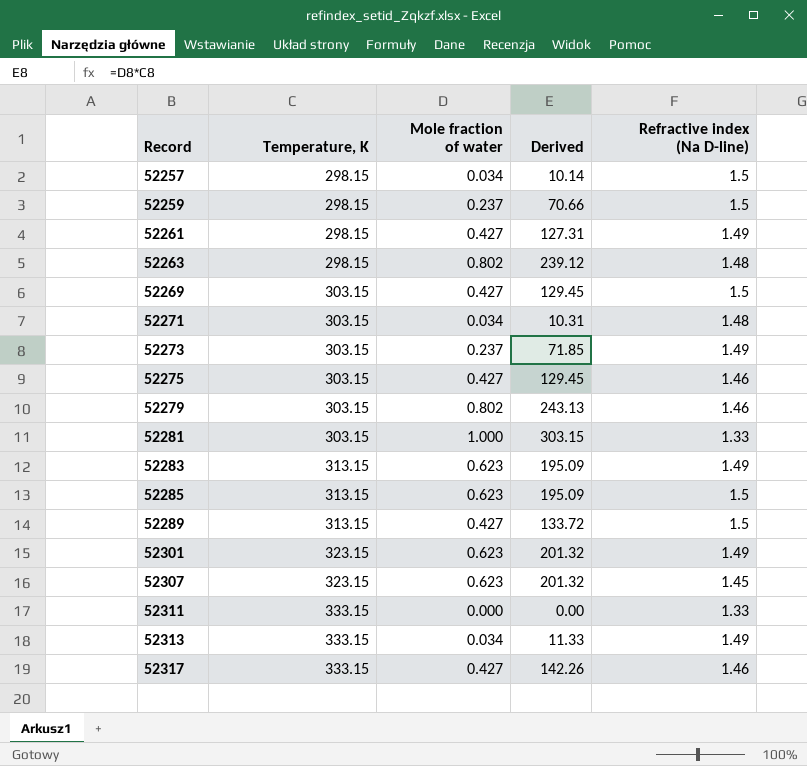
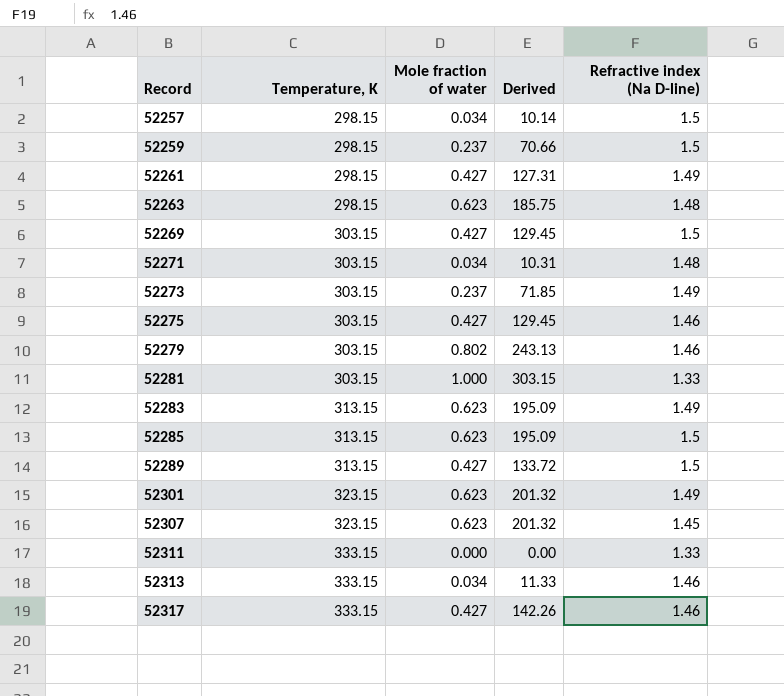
52263 | Mole fraction of water: 0.802 -> 0.623
52263 | Derived: 239.12 -> 185.75
52313 | Refractive index (Na D-line): 1.49 -> 1.46

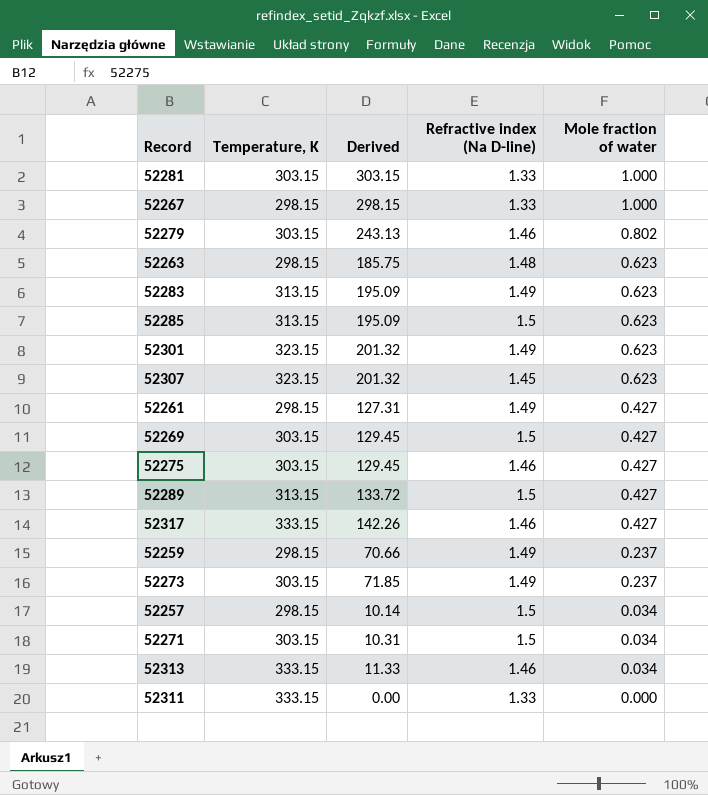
row order: Record ascending -> Mole fraction of water descending
column Mole fraction of water | position: 3 -> 5
row 52267: none -> 298.15 | 298.15 | 1.33 | 1.000
52259 | Refractive index (Na D-line): 1.5 -> 1.49
52271 | Refractive index (Na D-line): 1.48 -> 1.5

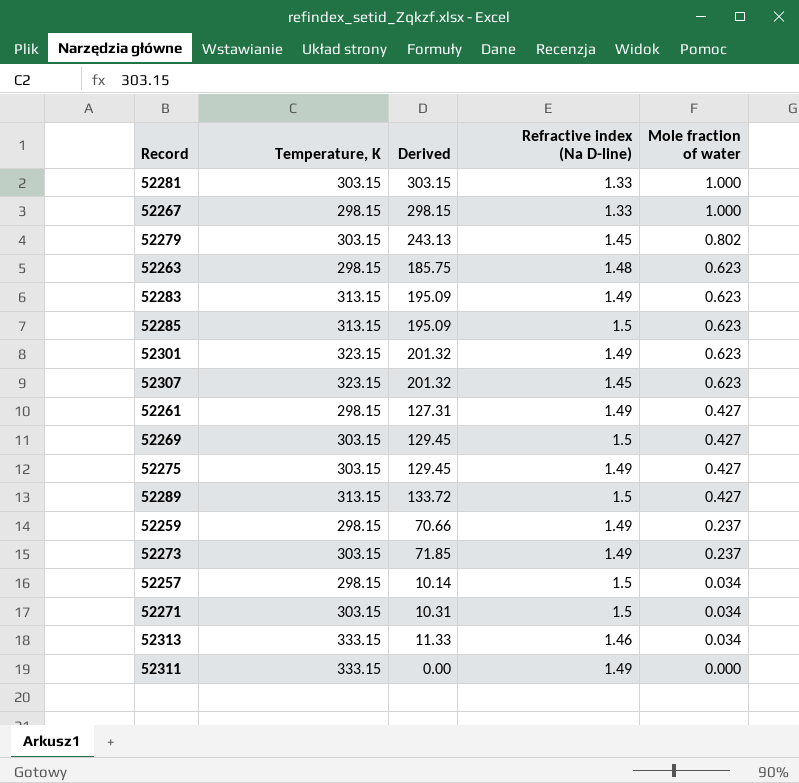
row 52317: 333.15 | 142.26 | 1.46 | 0.427 -> none
52279 | Refractive index (Na D-line): 1.46 -> 1.45
52275 | Refractive index (Na D-line): 1.46 -> 1.49
52311 | Refractive index (Na D-line): 1.33 -> 1.49

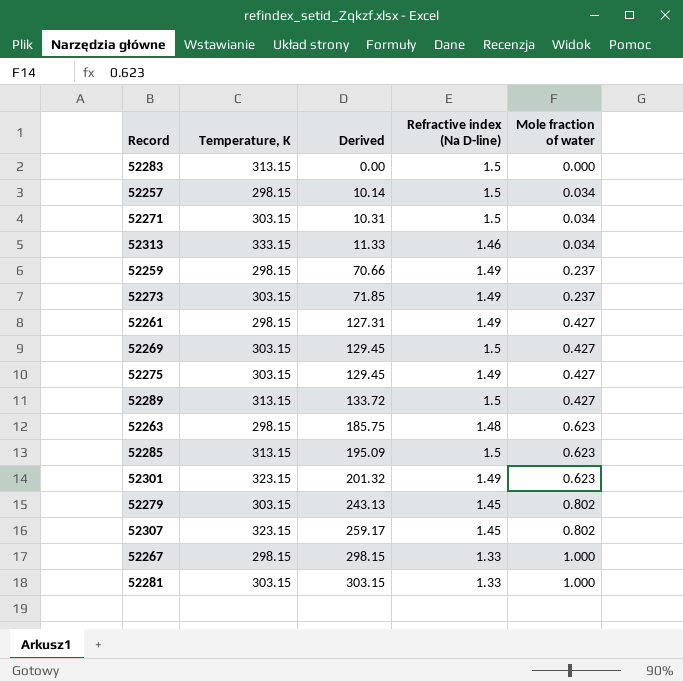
row order: Mole fraction of water descending -> Derived ascending
row 52311: 333.15 | 0.00 | 1.49 | 0.000 -> none
52283 | Derived: 195.09 -> 0.00
52283 | Refractive index (Na D-line): 1.49 -> 1.5
52283 | Mole fraction of water: 0.623 -> 0.000
52307 | Derived: 201.32 -> 259.17
52307 | Mole fraction of water: 0.623 -> 0.802

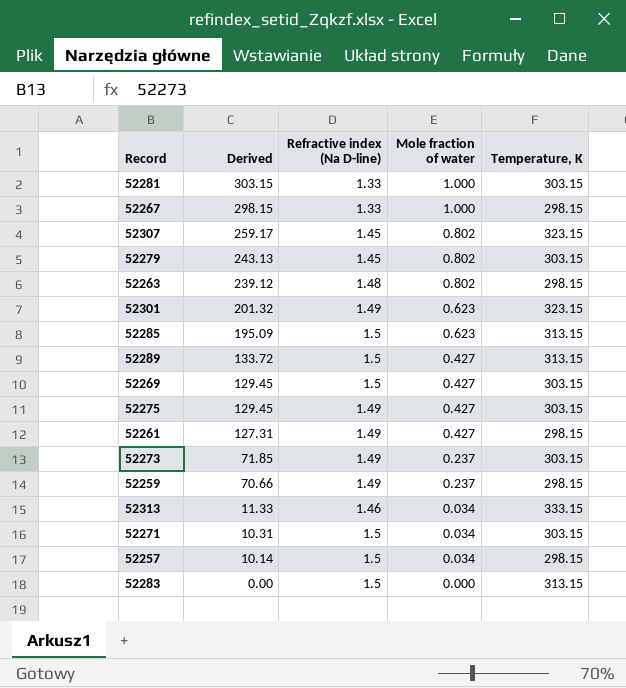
row order: Derived ascending -> Derived descending
column Temperature, K | position: 2 -> 5
52263 | Derived: 185.75 -> 239.12
52263 | Mole fraction of water: 0.623 -> 0.802

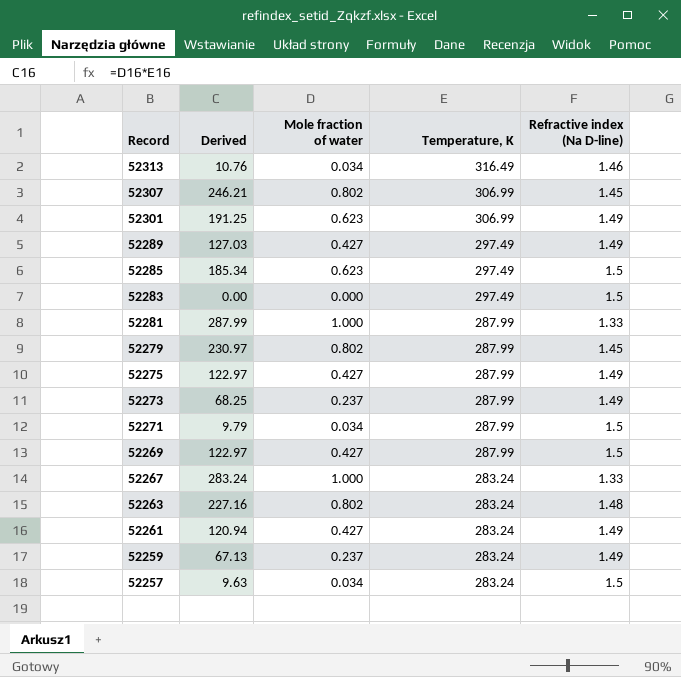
row order: Derived descending -> Record descending
column Refractive index (Na D-line) | position: 3 -> 5
52313 | Derived: 11.33 -> 10.76
52313 | Temperature, K: 333.15 -> 316.49
52307 | Derived: 259.17 -> 246.21
52307 | Temperature, K: 323.15 -> 306.99
52301 | Derived: 201.32 -> 191.25
52301 | Temperature, K: 323.15 -> 306.99
52289 | Derived: 133.72 -> 127.03
52289 | Temperature, K: 313.15 -> 297.49
52289 | Refractive index (Na D-line): 1.5 -> 1.49
52285 | Derived: 195.09 -> 185.34
52285 | Temperature, K: 313.15 -> 297.49
52283 | Temperature, K: 313.15 -> 297.49
52281 | Derived: 303.15 -> 287.99
52281 | Temperature, K: 303.15 -> 287.99
52279 | Derived: 243.13 -> 230.97
52279 | Temperature, K: 303.15 -> 287.99
52275 | Derived: 129.45 -> 122.97
52275 | Temperature, K: 303.15 -> 287.99
52273 | Derived: 71.85 -> 68.25
52273 | Temperature, K: 303.15 -> 287.99
52271 | Derived: 10.31 -> 9.79
52271 | Temperature, K: 303.15 -> 287.99
52269 | Derived: 129.45 -> 122.97
52269 | Temperature, K: 303.15 -> 287.99
52267 | Derived: 298.15 -> 283.24
52267 | Temperature, K: 298.15 -> 283.24
52263 | Derived: 239.12 -> 227.16
52263 | Temperature, K: 298.15 -> 283.24
52261 | Derived: 127.31 -> 120.94
52261 | Temperature, K: 298.15 -> 283.24
52259 | Derived: 70.66 -> 67.13
52259 | Temperature, K: 298.15 -> 283.24
52257 | Derived: 10.14 -> 9.63
52257 | Temperature, K: 298.15 -> 283.24

